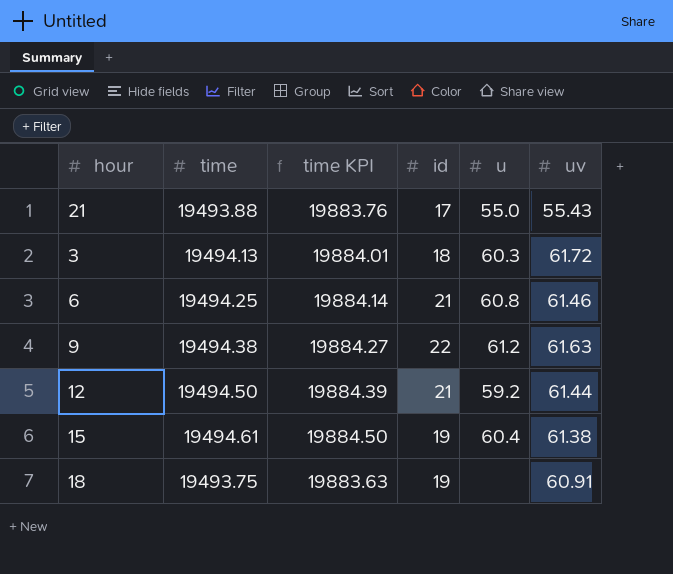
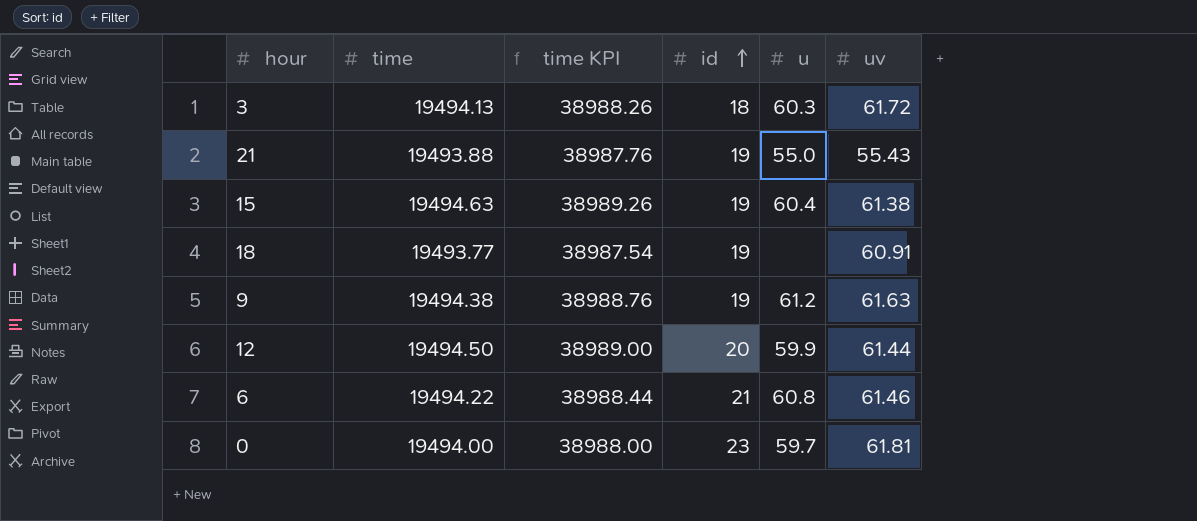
row order: none -> id ascending
column time KPI | formula: [time] * 1.02 -> [time] * 2
21 | id: 17 -> 19
15 | time: 19494.61 -> 19494.63
18 | time: 19493.75 -> 19493.77
9 | id: 22 -> 19
12 | id: 21 -> 20
12 | u: 59.2 -> 59.9
6 | time: 19494.25 -> 19494.22
row 0: none -> 19494.00 | 38988.00 | 23 | 59.7 | 61.81

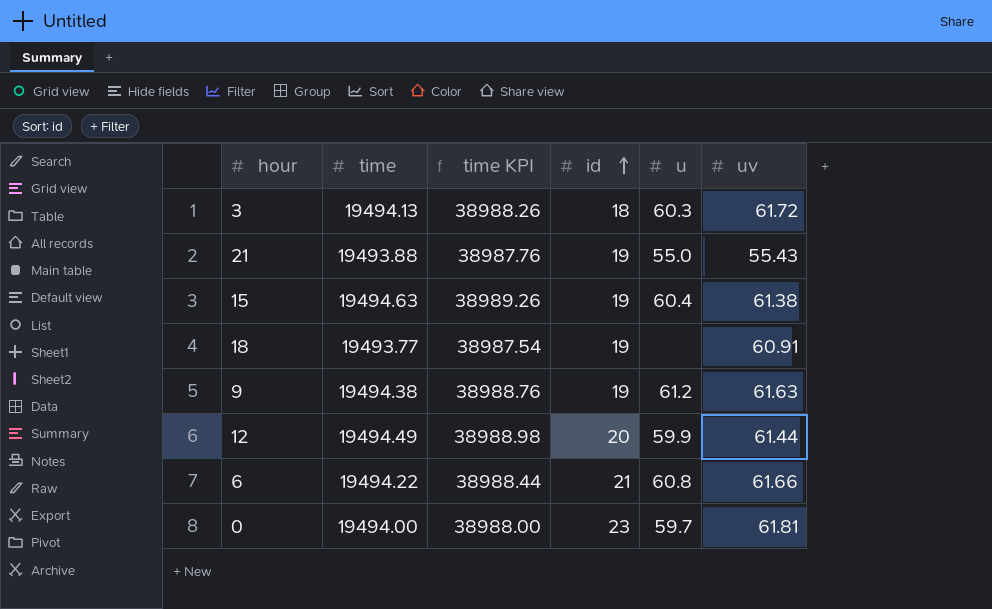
12 | time: 19494.50 -> 19494.49
12 | time KPI: 38989.00 -> 38988.98
6 | uv: 61.46 -> 61.66

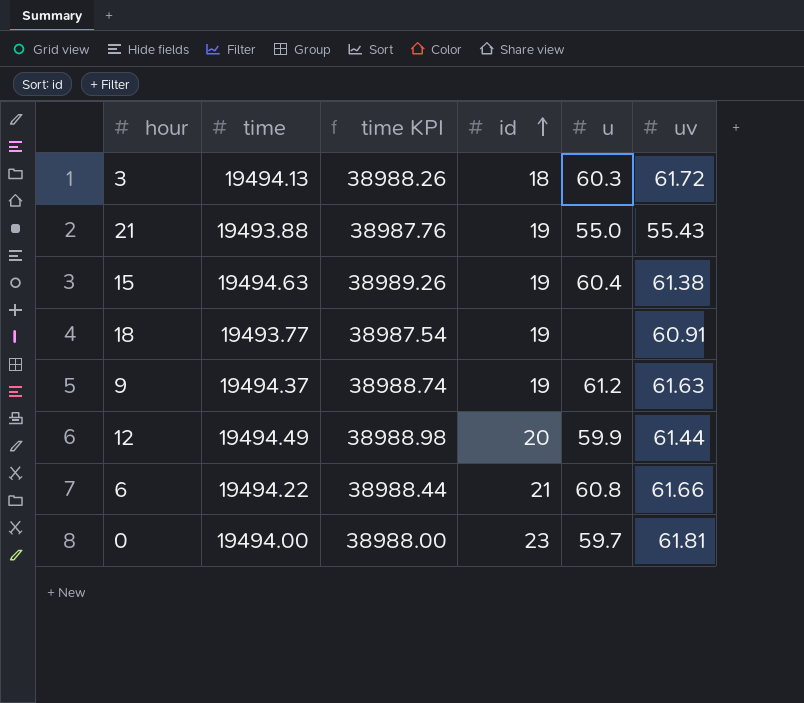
9 | time: 19494.38 -> 19494.37
9 | time KPI: 38988.76 -> 38988.74

